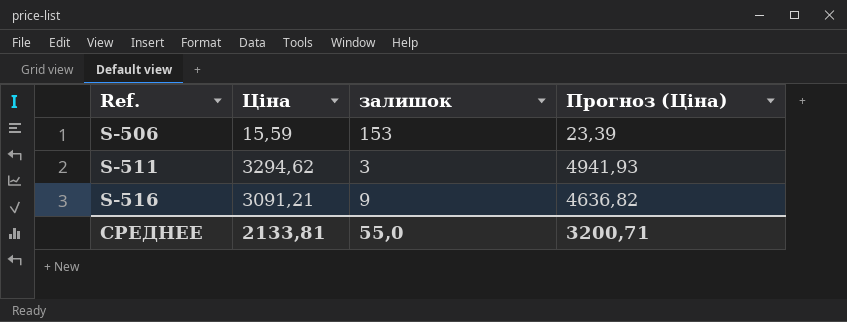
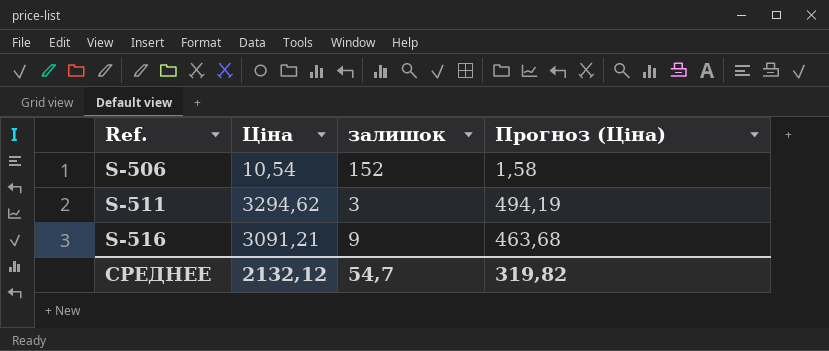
column Прогноз (Ціна) | formula: [Ціна] * 1,5 -> [Ціна] * 0,15
S-506 | Ціна: 15,59 -> 10,54
S-506 | залишок: 153 -> 152
СРЕДНЕЕ | Ціна: 2133,81 -> 2132,12
СРЕДНЕЕ | залишок: 55,0 -> 54,7
СРЕДНЕЕ | Прогноз (Ціна): 3200,71 -> 319,82

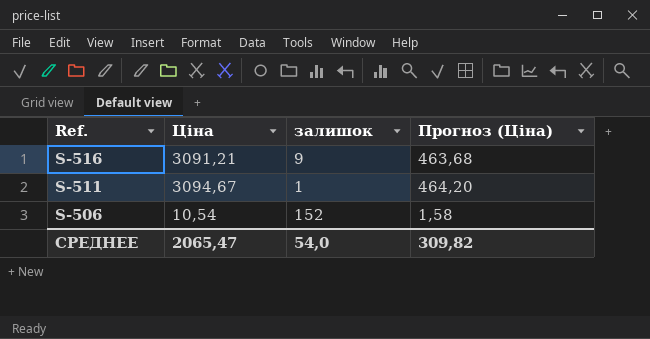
row order: Ref. ascending -> Ref. descending
S-511 | Ціна: 3294,62 -> 3094,67
S-511 | залишок: 3 -> 1
S-511 | Прогноз (Ціна): 494,19 -> 464,20
СРЕДНЕЕ | Ціна: 2132,12 -> 2065,47
СРЕДНЕЕ | залишок: 54,7 -> 54,0
СРЕДНЕЕ | Прогноз (Ціна): 319,82 -> 309,82

